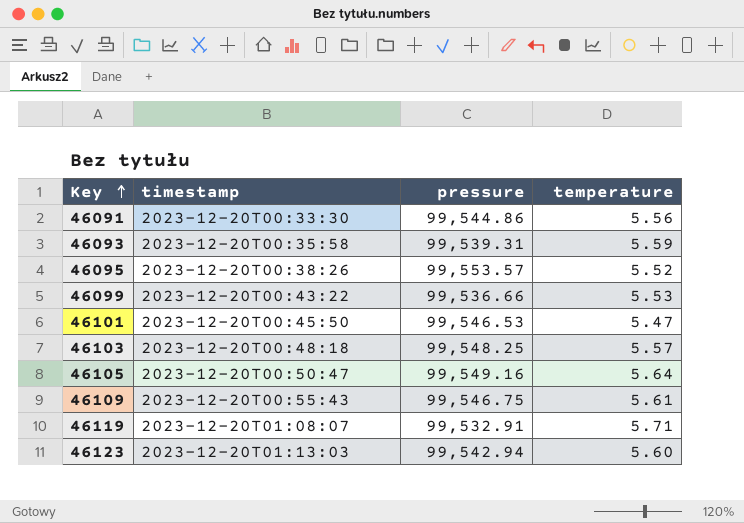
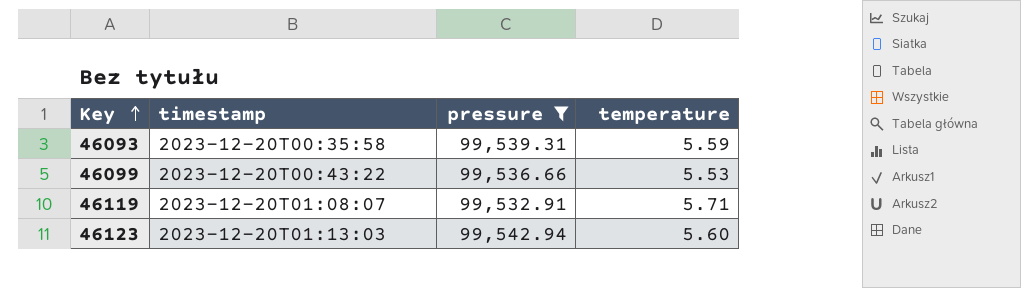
filter: none -> pressure <= 99,542.94

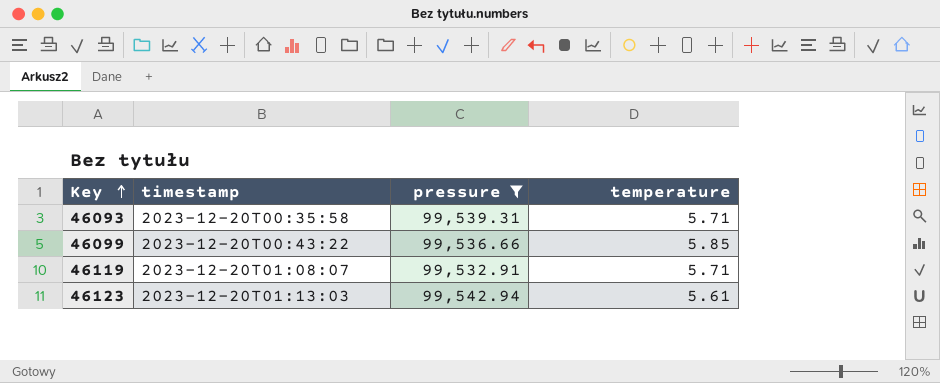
46093 | temperature: 5.59 -> 5.71
46099 | temperature: 5.53 -> 5.85
46123 | temperature: 5.60 -> 5.61

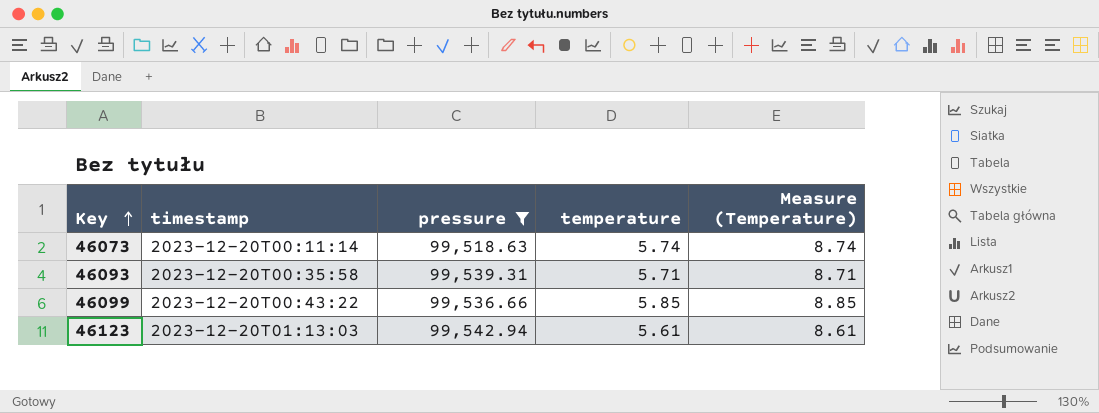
column Measure (Temperature) | formula: none -> [temperature] + 3
row 46119: 2023-12-20T01:08:07 | 99,532.91 | 5.71 -> none
row 46073: none -> 2023-12-20T00:11:14 | 99,518.63 | 5.74 | 8.74

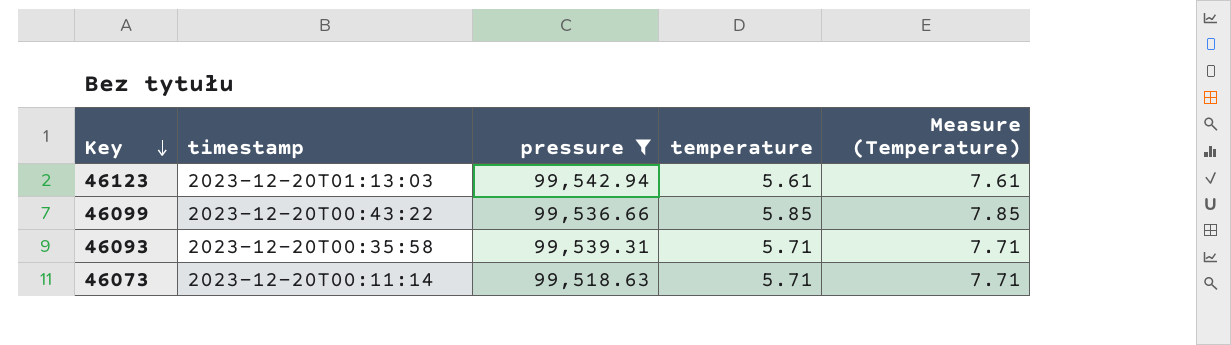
row order: Key ascending -> Key descending
column Measure (Temperature) | formula: [temperature] + 3 -> [temperature] + 2
46073 | temperature: 5.74 -> 5.71

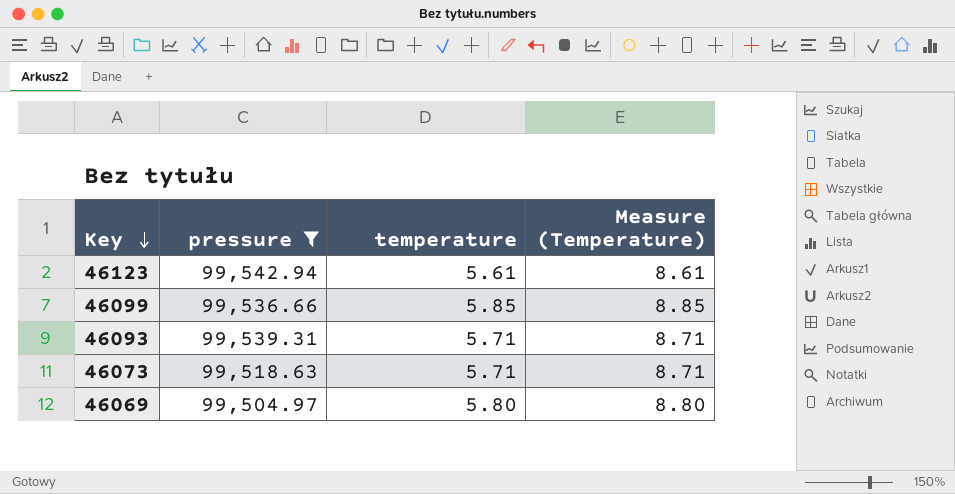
column timestamp | position: 2 -> none
column Measure (Temperature) | formula: [temperature] + 2 -> [temperature] + 3
row 46069: none -> 99,504.97 | 5.80 | 8.80

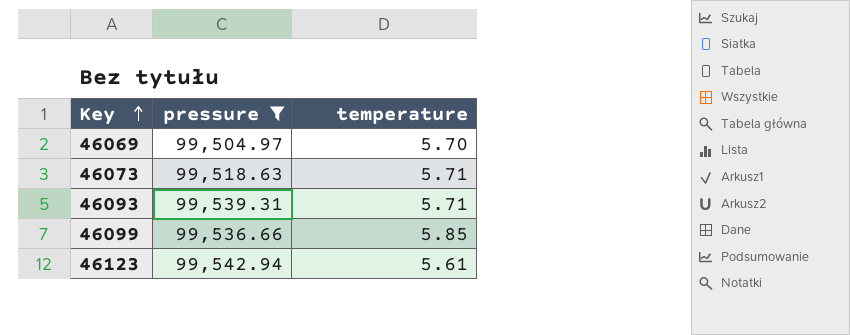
row order: Key descending -> Key ascending
column Measure (Temperature) | formula: [temperature] + 3 -> none
46069 | temperature: 5.80 -> 5.70

